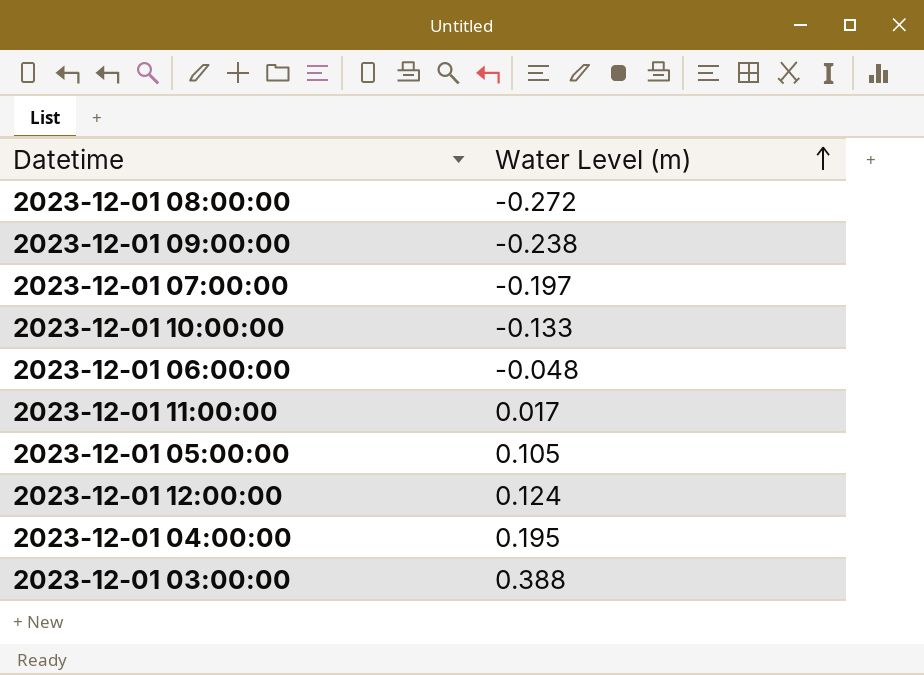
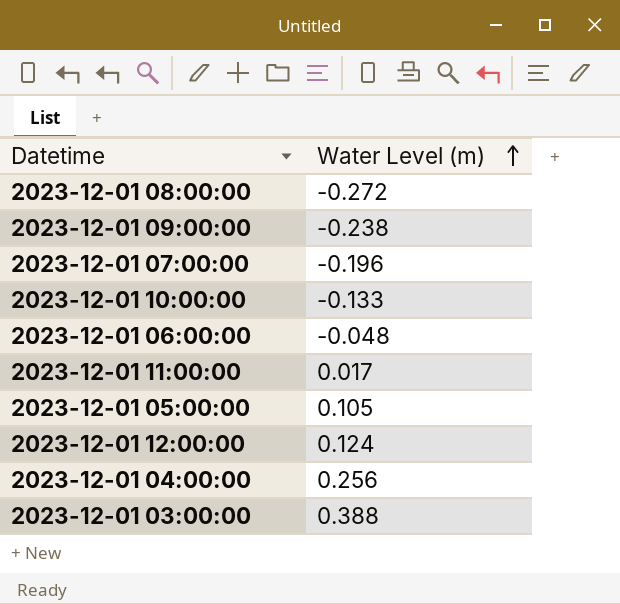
2023-12-01 07:00:00 | Water Level (m): -0.197 -> -0.196
2023-12-01 04:00:00 | Water Level (m): 0.195 -> 0.256

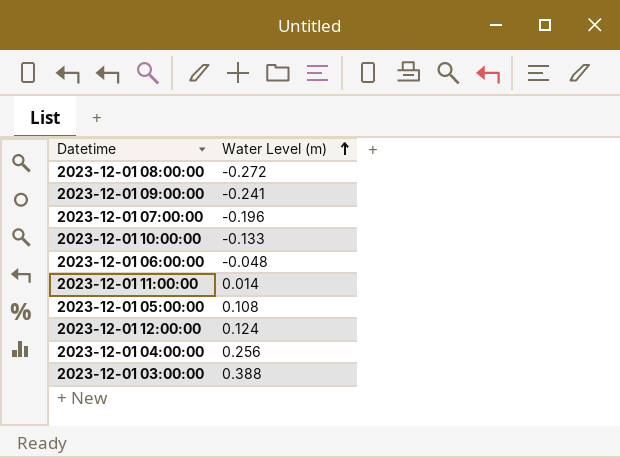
2023-12-01 09:00:00 | Water Level (m): -0.238 -> -0.241
2023-12-01 11:00:00 | Water Level (m): 0.017 -> 0.014
2023-12-01 05:00:00 | Water Level (m): 0.105 -> 0.108

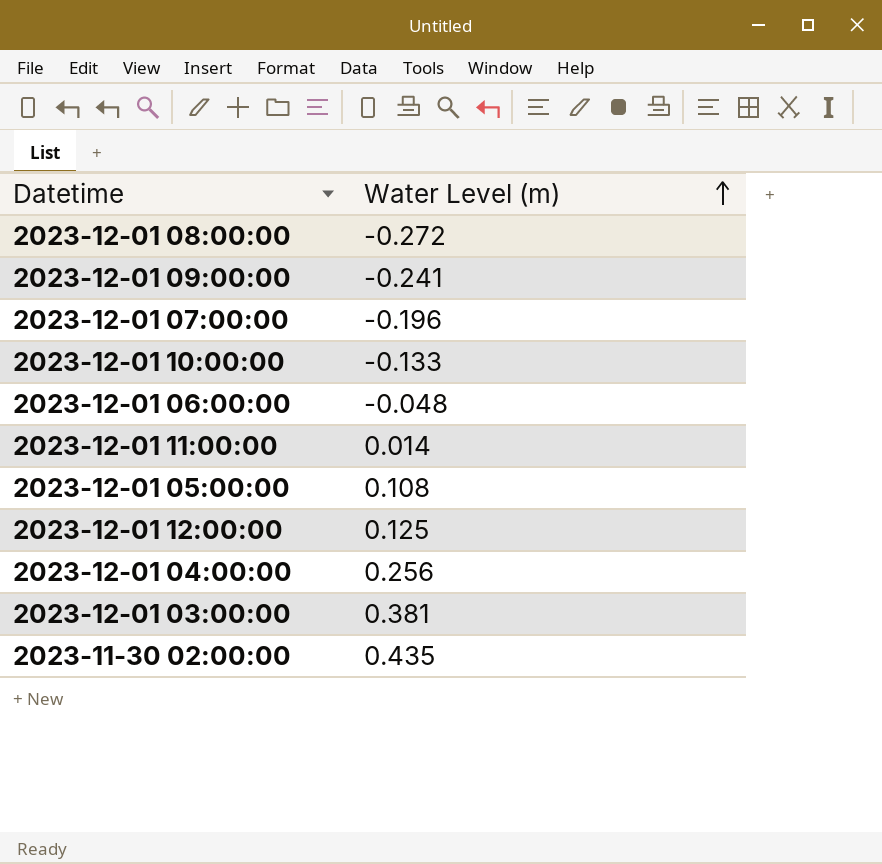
2023-12-01 12:00:00 | Water Level (m): 0.124 -> 0.125
2023-12-01 03:00:00 | Water Level (m): 0.388 -> 0.381
row 2023-11-30 02:00:00: none -> 0.435

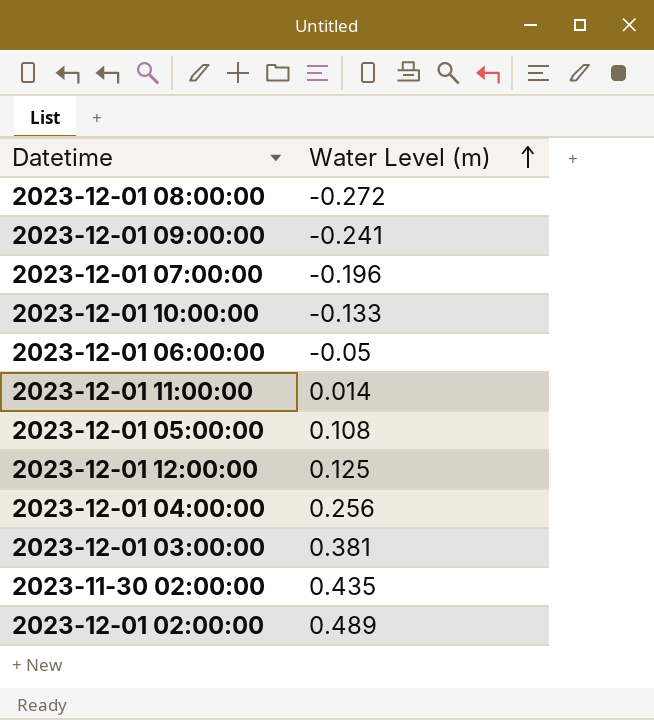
2023-12-01 06:00:00 | Water Level (m): -0.048 -> -0.05
row 2023-12-01 02:00:00: none -> 0.489

